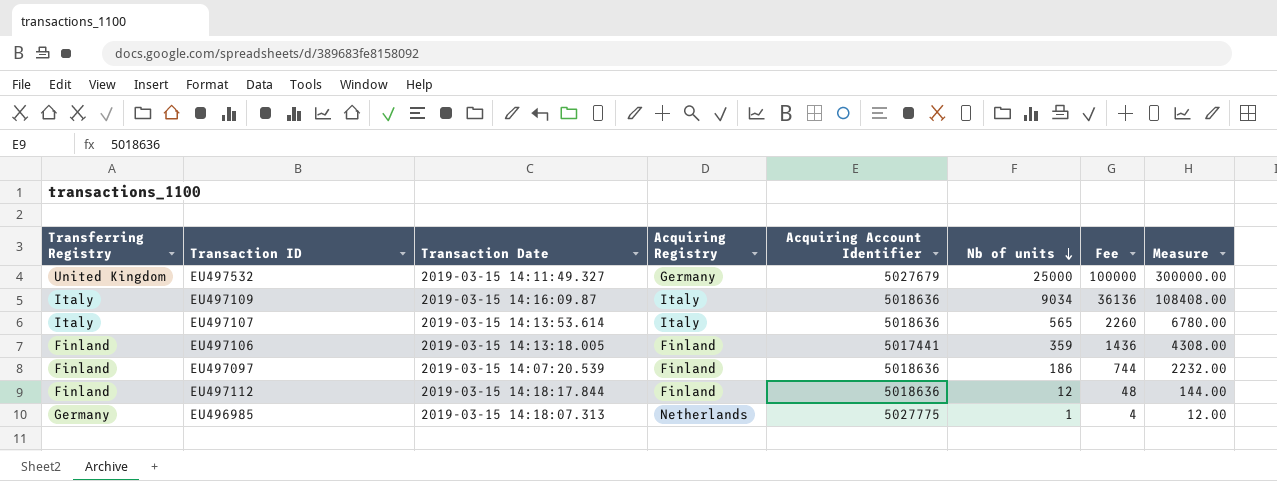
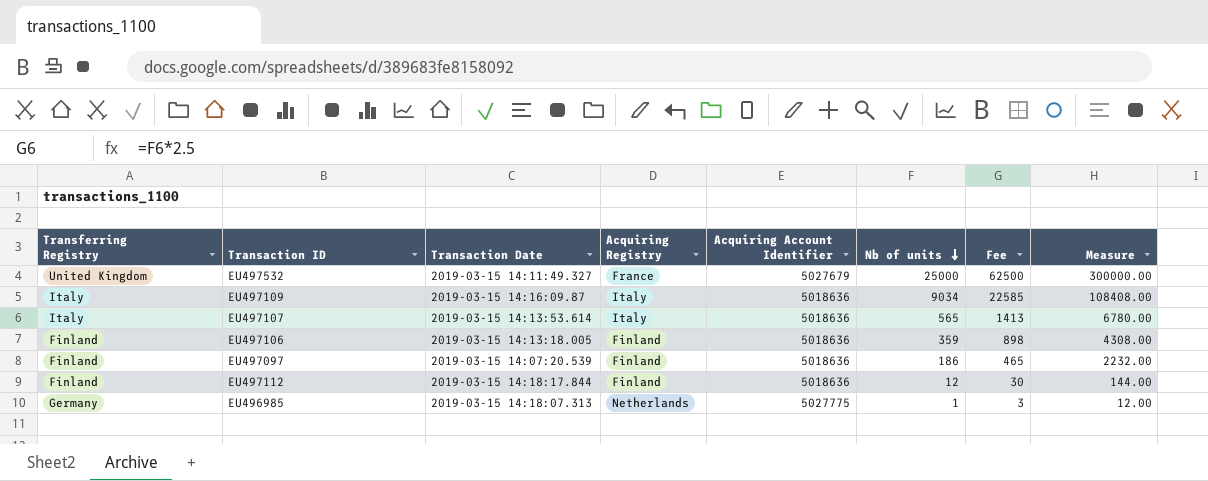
column Fee | formula: [Nb of units] * 4 -> [Nb of units] * 2.5
EU497532 | Acquiring Registry: Germany -> France
EU497106 | Acquiring Account Identifier: 5017441 -> 5018636

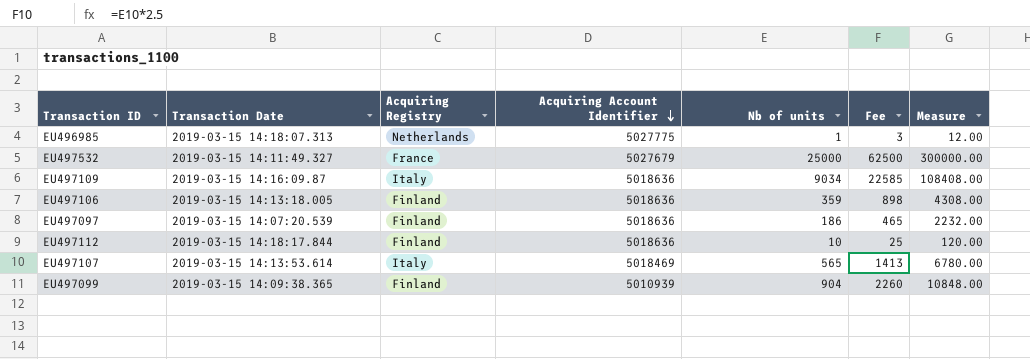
row order: Nb of units descending -> Acquiring Account Identifier descending
column Transferring Registry | position: 1 -> none
EU497112 | Nb of units: 12 -> 10
EU497112 | Fee: 30 -> 25
EU497112 | Measure: 144.00 -> 120.00
EU497107 | Acquiring Account Identifier: 5018636 -> 5018469
row EU497099: none -> 2019-03-15 14:09:38.365 | Finland | 5010939 | 904 | 2260 | 10848.00

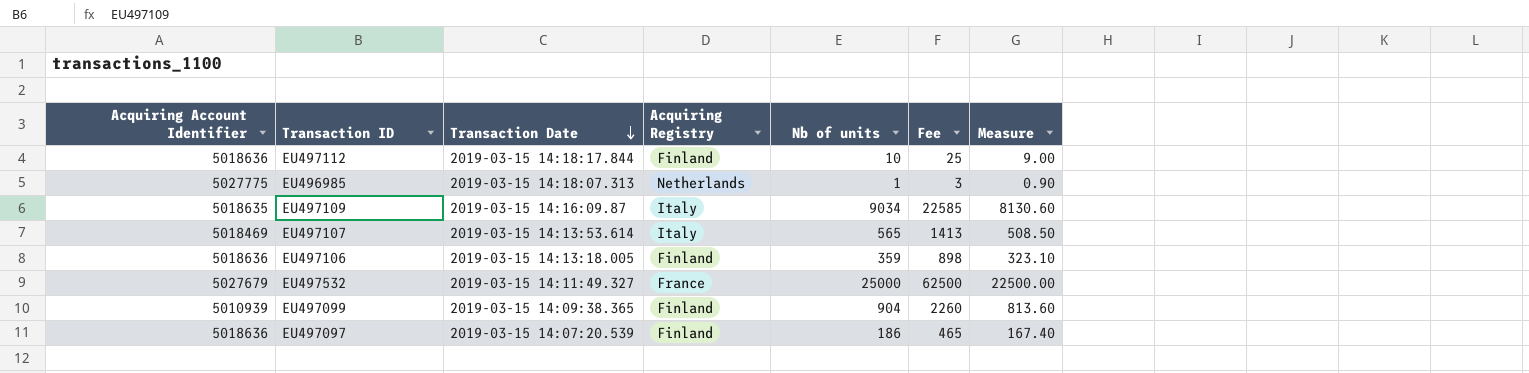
row order: Acquiring Account Identifier descending -> Transaction Date descending
column Acquiring Account Identifier | position: 4 -> 1
column Measure | formula: [Nb of units] * 12 -> [Nb of units] * 0.9
EU497109 | Acquiring Account Identifier: 5018636 -> 5018635

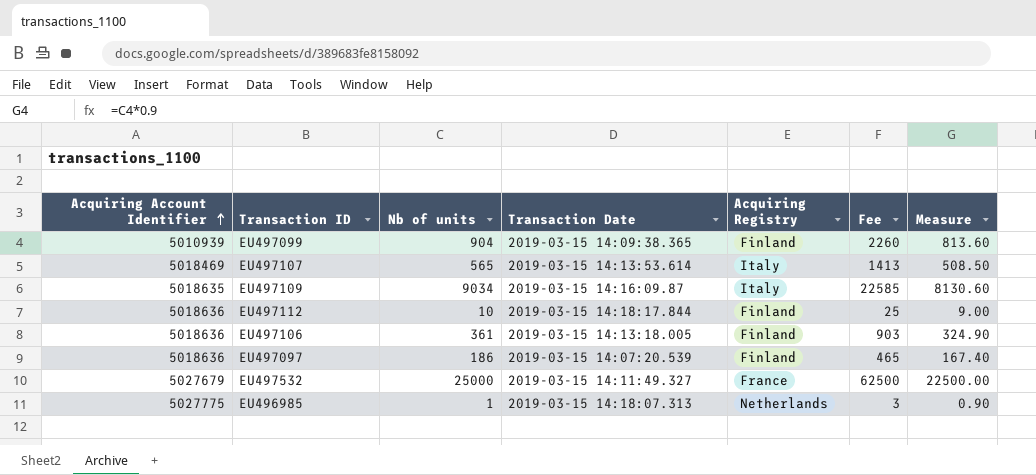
row order: Transaction Date descending -> Acquiring Account Identifier ascending
column Nb of units | position: 5 -> 3
EU497106 | Nb of units: 359 -> 361
EU497106 | Fee: 898 -> 903
EU497106 | Measure: 323.10 -> 324.90

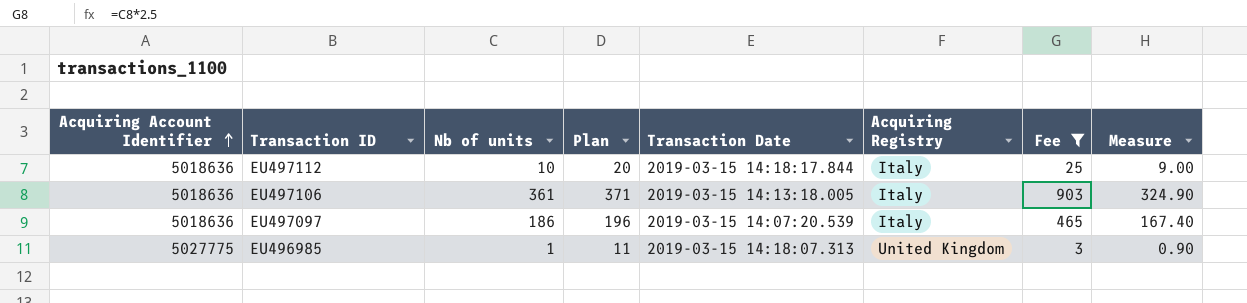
filter: none -> Fee <= 903
column Plan | formula: none -> [Nb of units] + 10
EU497112 | Acquiring Registry: Finland -> Italy
EU497106 | Acquiring Registry: Finland -> Italy
EU497097 | Acquiring Registry: Finland -> Italy
EU496985 | Acquiring Registry: Netherlands -> United Kingdom

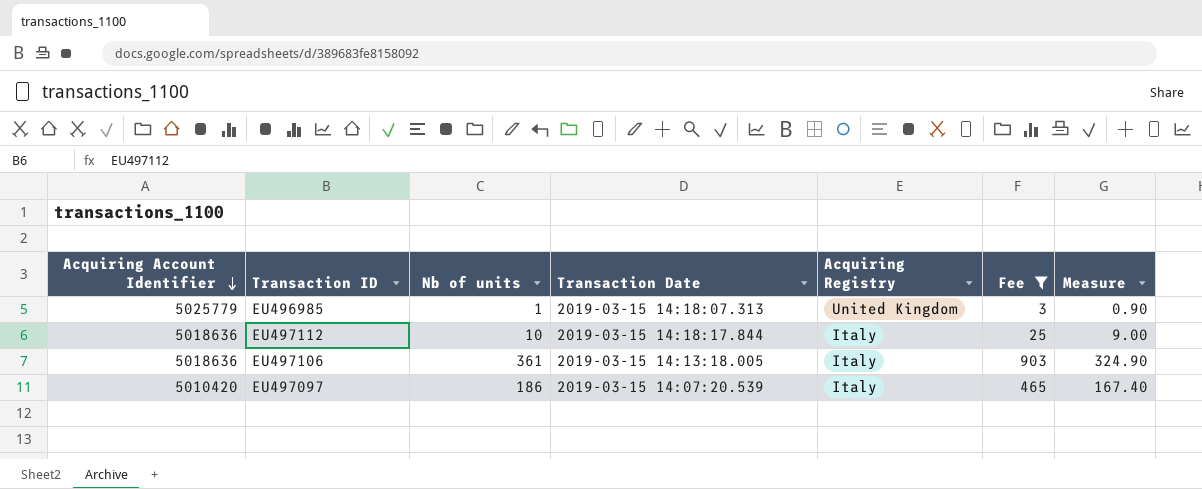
row order: Acquiring Account Identifier ascending -> Acquiring Account Identifier descending
column Plan | formula: [Nb of units] + 10 -> none
EU496985 | Acquiring Account Identifier: 5027775 -> 5025779
EU497097 | Acquiring Account Identifier: 5018636 -> 5010420

